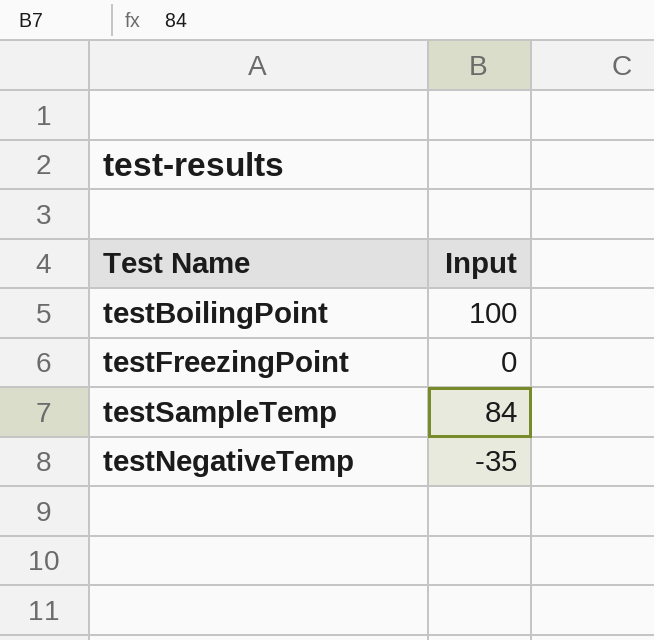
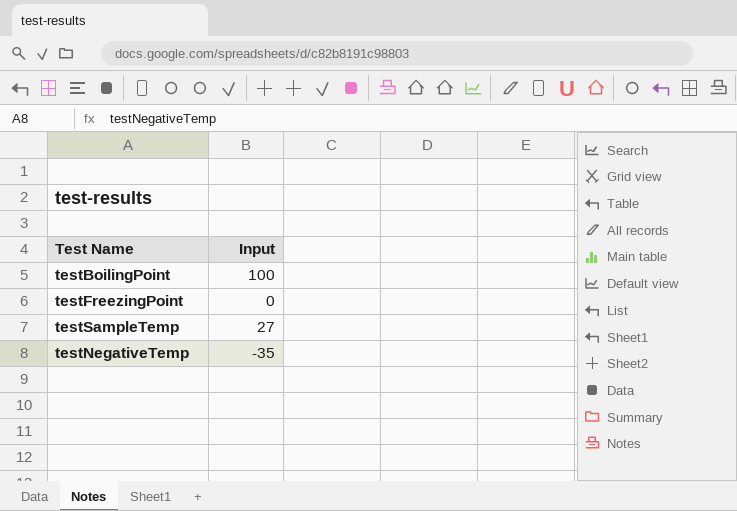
testSampleTemp | Input: 84 -> 27

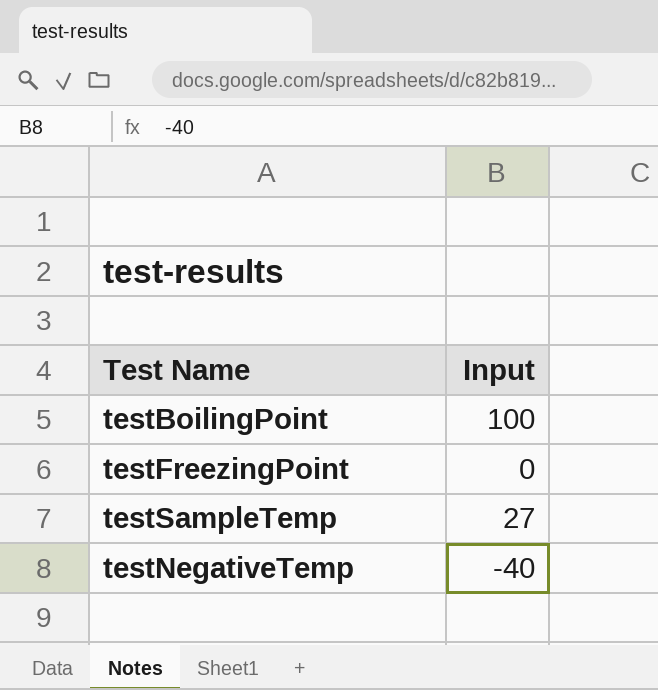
testNegativeTemp | Input: -35 -> -40

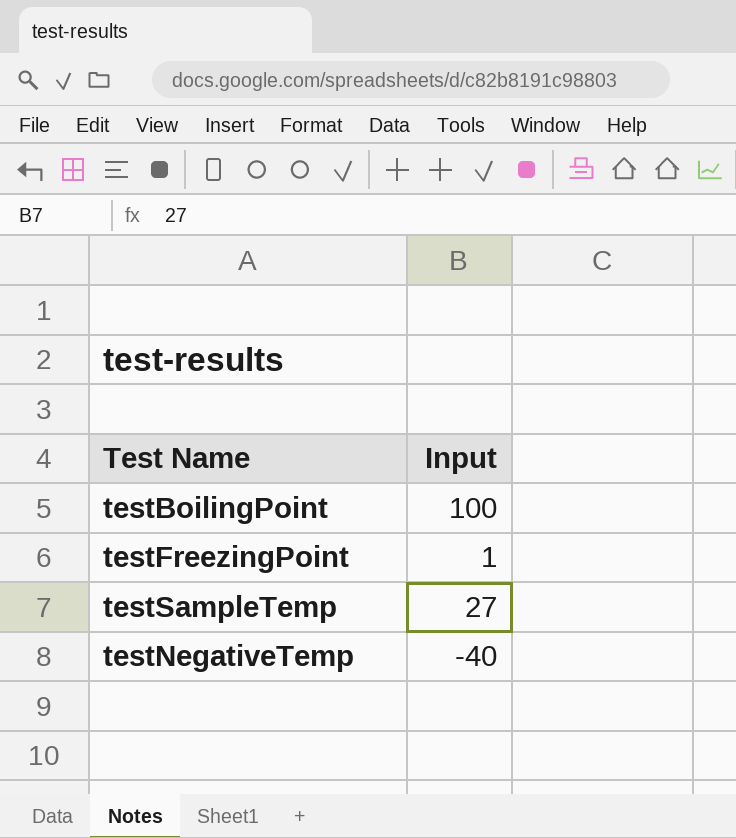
testFreezingPoint | Input: 0 -> 1

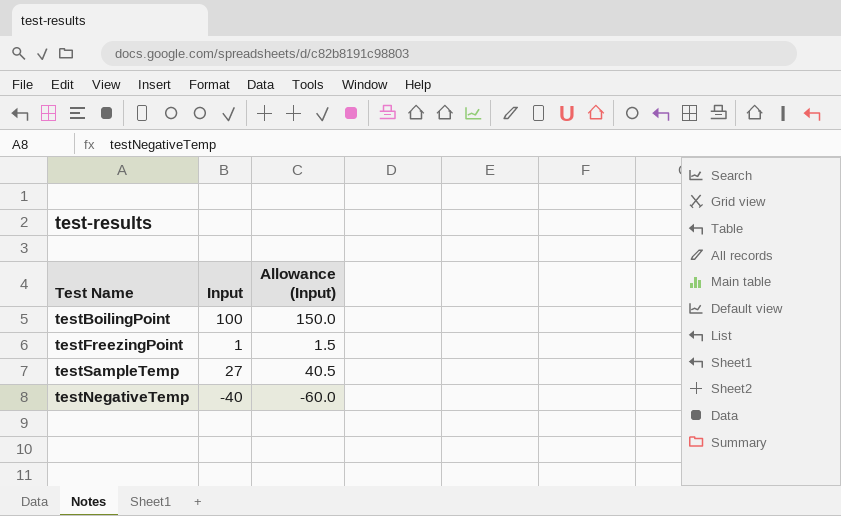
column Allowance (Input) | formula: none -> [Input] * 1.5

